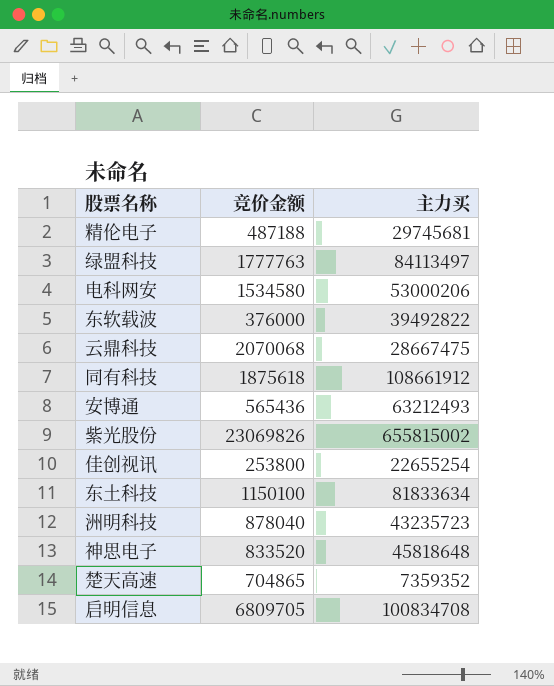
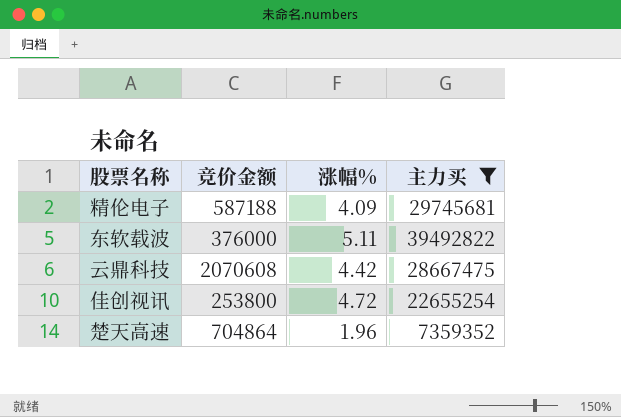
filter: none -> 主力买 <= 39492822
column 涨幅% | position: none -> 3
精伦电子 | 竞价金额: 487188 -> 587188
云鼎科技 | 竞价金额: 2070068 -> 2070608
楚天高速 | 竞价金额: 704865 -> 704864

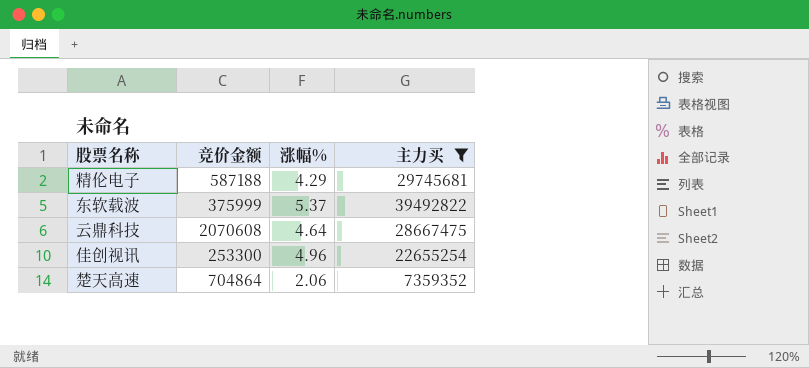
精伦电子 | 涨幅%: 4.09 -> 4.29
东软载波 | 竞价金额: 376000 -> 375999
东软载波 | 涨幅%: 5.11 -> 5.37
云鼎科技 | 涨幅%: 4.42 -> 4.64
佳创视讯 | 竞价金额: 253800 -> 253300
佳创视讯 | 涨幅%: 4.72 -> 4.96
楚天高速 | 涨幅%: 1.96 -> 2.06

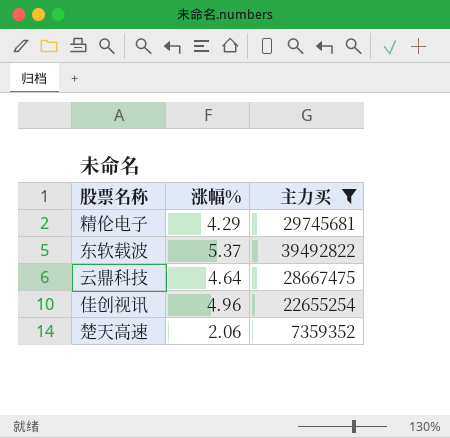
column 竞价金额 | position: 2 -> none

